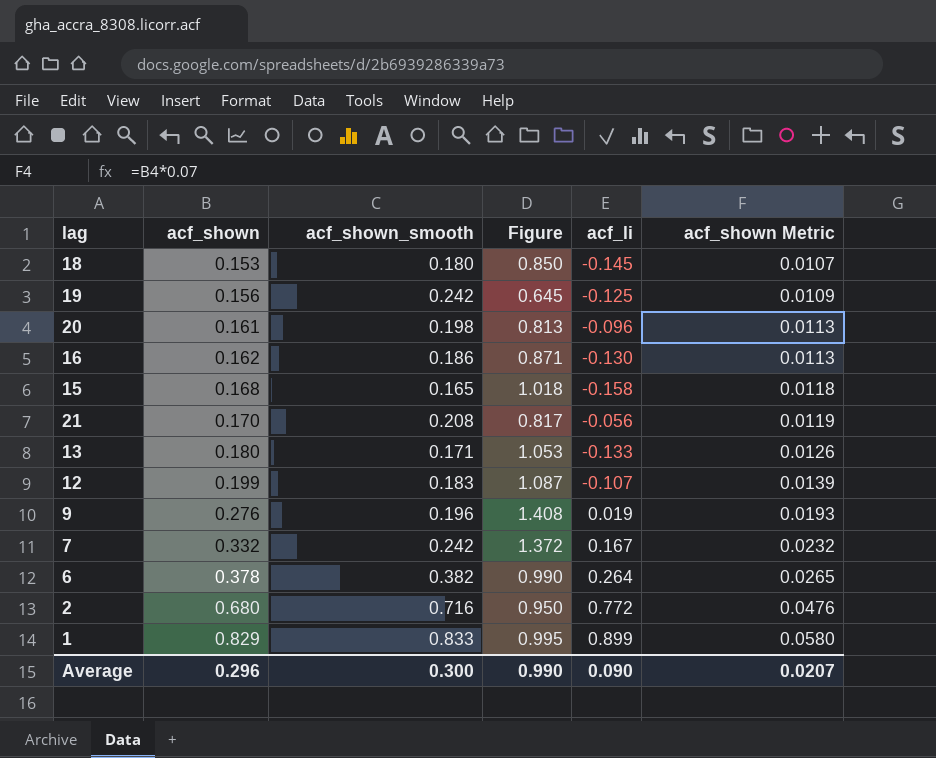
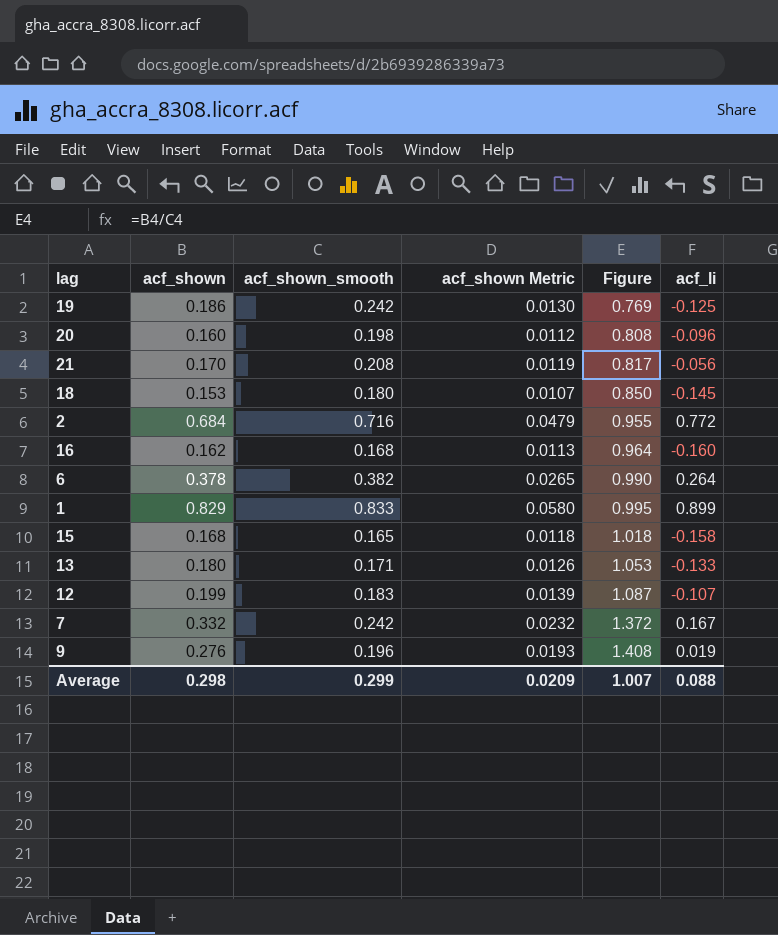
row order: acf_shown ascending -> Figure ascending
column acf_shown Metric | position: 6 -> 4
19 | acf_shown: 0.156 -> 0.186
19 | acf_shown Metric: 0.0109 -> 0.0130
19 | Figure: 0.645 -> 0.769
20 | acf_shown: 0.161 -> 0.160
20 | acf_shown Metric: 0.0113 -> 0.0112
20 | Figure: 0.813 -> 0.808
2 | acf_shown: 0.680 -> 0.684
2 | acf_shown Metric: 0.0476 -> 0.0479
2 | Figure: 0.950 -> 0.955
16 | acf_shown_smooth: 0.186 -> 0.168
16 | Figure: 0.871 -> 0.964
16 | acf_li: -0.130 -> -0.160
Average | acf_shown: 0.296 -> 0.298
Average | acf_shown_smooth: 0.300 -> 0.299
Average | acf_shown Metric: 0.0207 -> 0.0209
Average | Figure: 0.990 -> 1.007
Average | acf_li: 0.090 -> 0.088

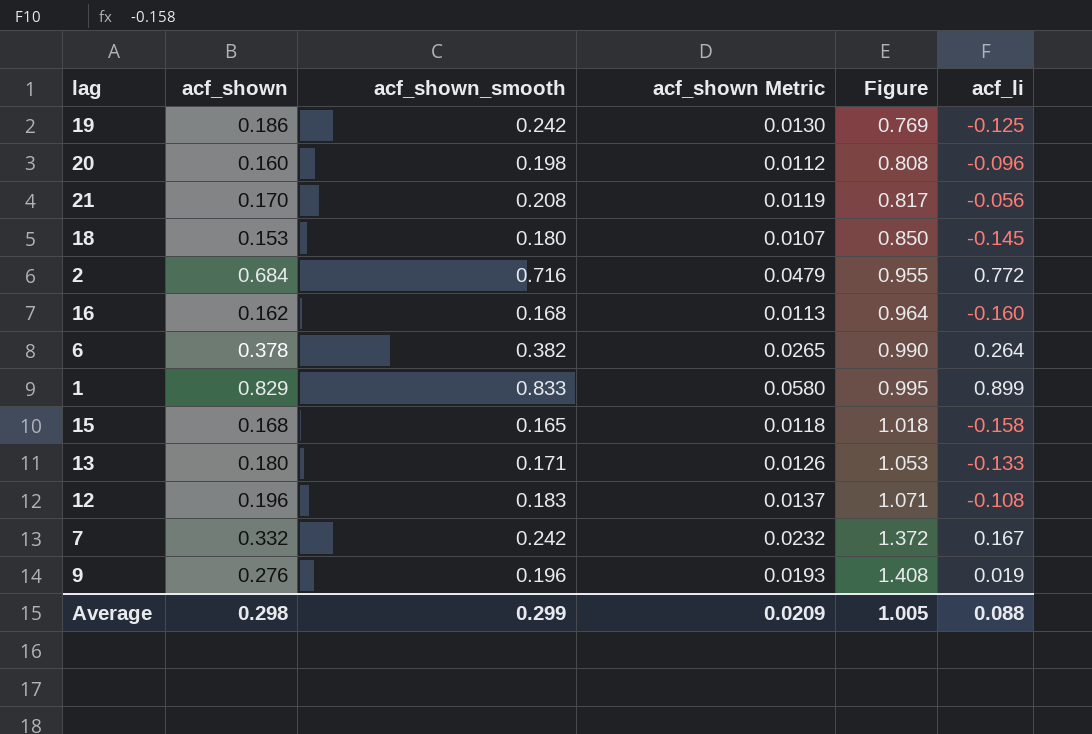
12 | acf_shown: 0.199 -> 0.196
12 | acf_shown Metric: 0.0139 -> 0.0137
12 | Figure: 1.087 -> 1.071
12 | acf_li: -0.107 -> -0.108
Average | Figure: 1.007 -> 1.005

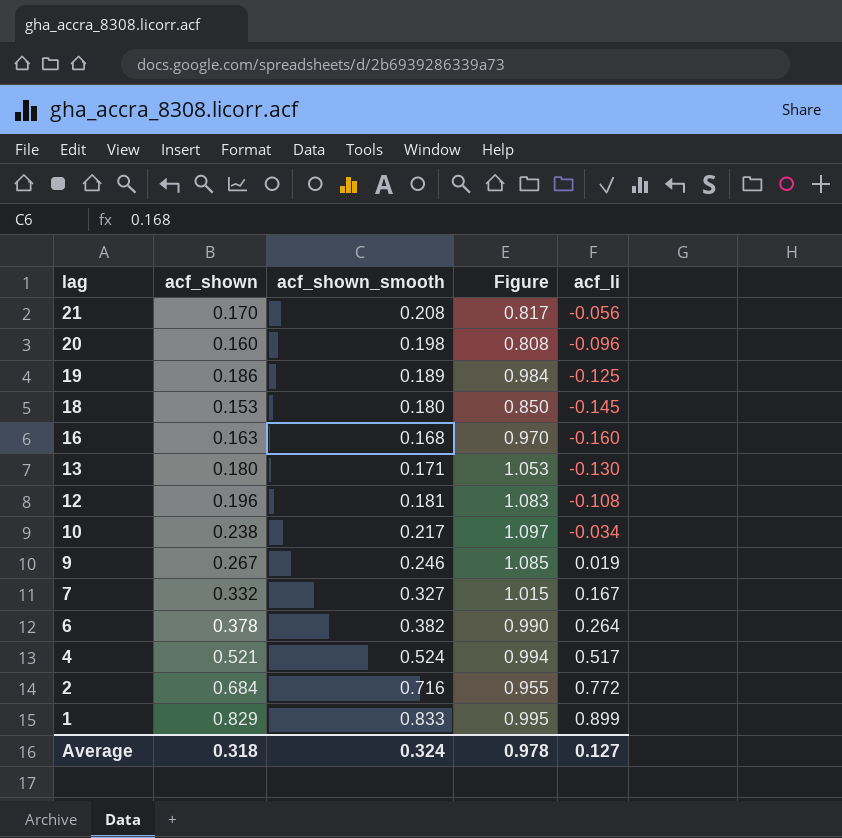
row order: Figure ascending -> lag descending
column acf_shown Metric | formula: [acf_shown] * 0.07 -> none
row 15: 0.168 | 0.165 | 0.0118 | 1.018 | -0.158 -> none
19 | acf_shown_smooth: 0.242 -> 0.189
19 | Figure: 0.769 -> 0.984
16 | acf_shown: 0.162 -> 0.163
16 | Figure: 0.964 -> 0.970
13 | acf_li: -0.133 -> -0.130
12 | acf_shown_smooth: 0.183 -> 0.181
12 | Figure: 1.071 -> 1.083
row 10: none -> 0.238 | 0.217 | 1.097 | -0.034
9 | acf_shown: 0.276 -> 0.267
9 | acf_shown_smooth: 0.196 -> 0.246
9 | Figure: 1.408 -> 1.085
7 | acf_shown_smooth: 0.242 -> 0.327
7 | Figure: 1.372 -> 1.015
row 4: none -> 0.521 | 0.524 | 0.994 | 0.517
Average | acf_shown: 0.298 -> 0.318
Average | acf_shown_smooth: 0.299 -> 0.324
Average | Figure: 1.005 -> 0.978
Average | acf_li: 0.088 -> 0.127

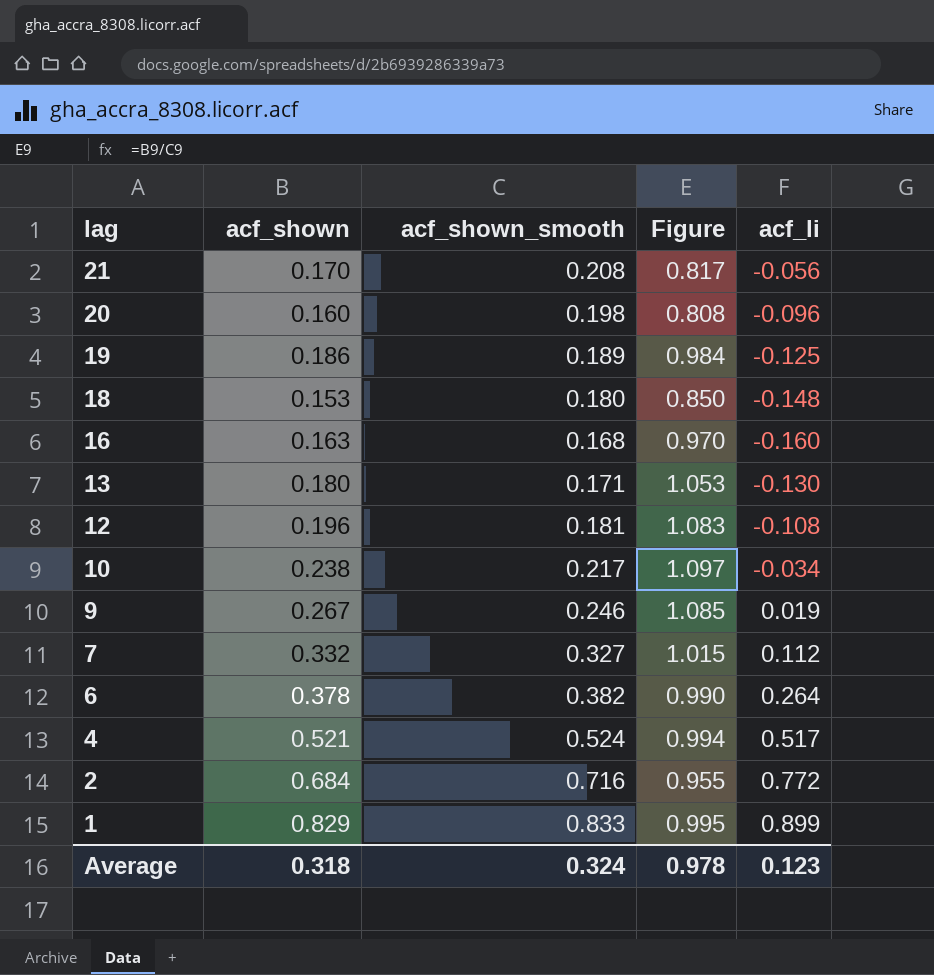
18 | acf_li: -0.145 -> -0.148
7 | acf_li: 0.167 -> 0.112
Average | acf_li: 0.127 -> 0.123

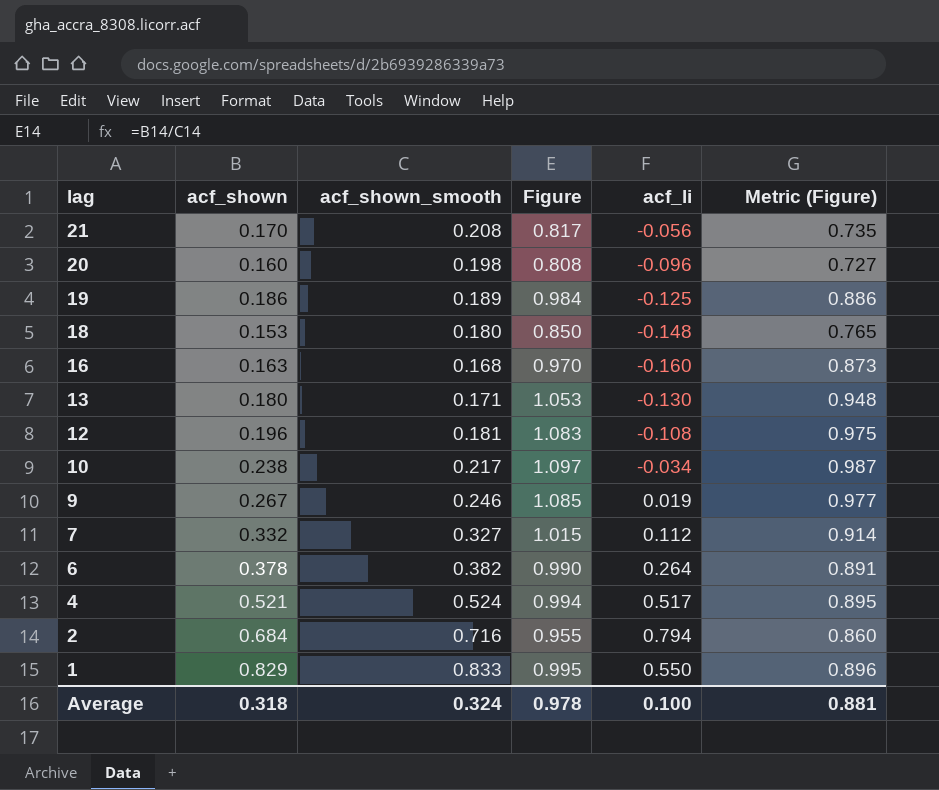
column Metric (Figure) | formula: none -> [Figure] * 0.9
2 | acf_li: 0.772 -> 0.794
1 | acf_li: 0.899 -> 0.550
Average | acf_li: 0.123 -> 0.100

